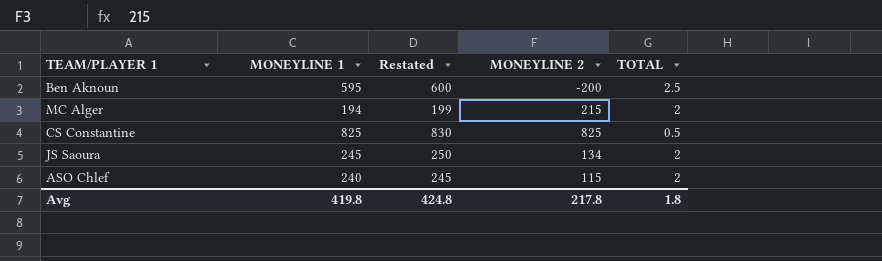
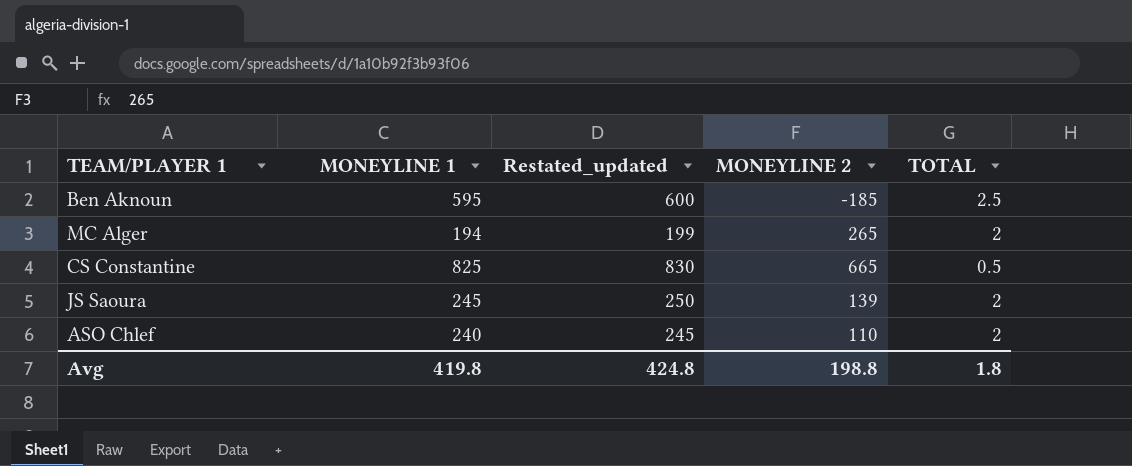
column name: Restated -> Restated_updated
Ben Aknoun | MONEYLINE 2: -200 -> -185
MC Alger | MONEYLINE 2: 215 -> 265
CS Constantine | MONEYLINE 2: 825 -> 665
JS Saoura | MONEYLINE 2: 134 -> 139
ASO Chlef | MONEYLINE 2: 115 -> 110
Avg | MONEYLINE 2: 217.8 -> 198.8

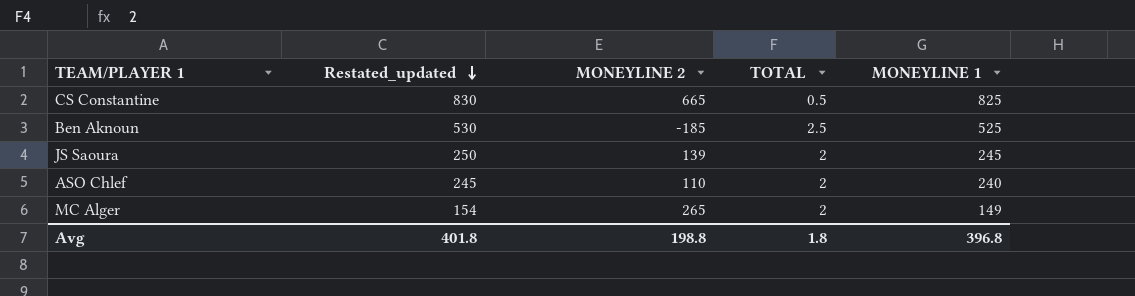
row order: none -> Restated_updated descending
column MONEYLINE 1 | position: 2 -> 5
Ben Aknoun | Restated_updated: 600 -> 530
Ben Aknoun | MONEYLINE 1: 595 -> 525
MC Alger | Restated_updated: 199 -> 154
MC Alger | MONEYLINE 1: 194 -> 149
Avg | Restated_updated: 424.8 -> 401.8
Avg | MONEYLINE 1: 419.8 -> 396.8

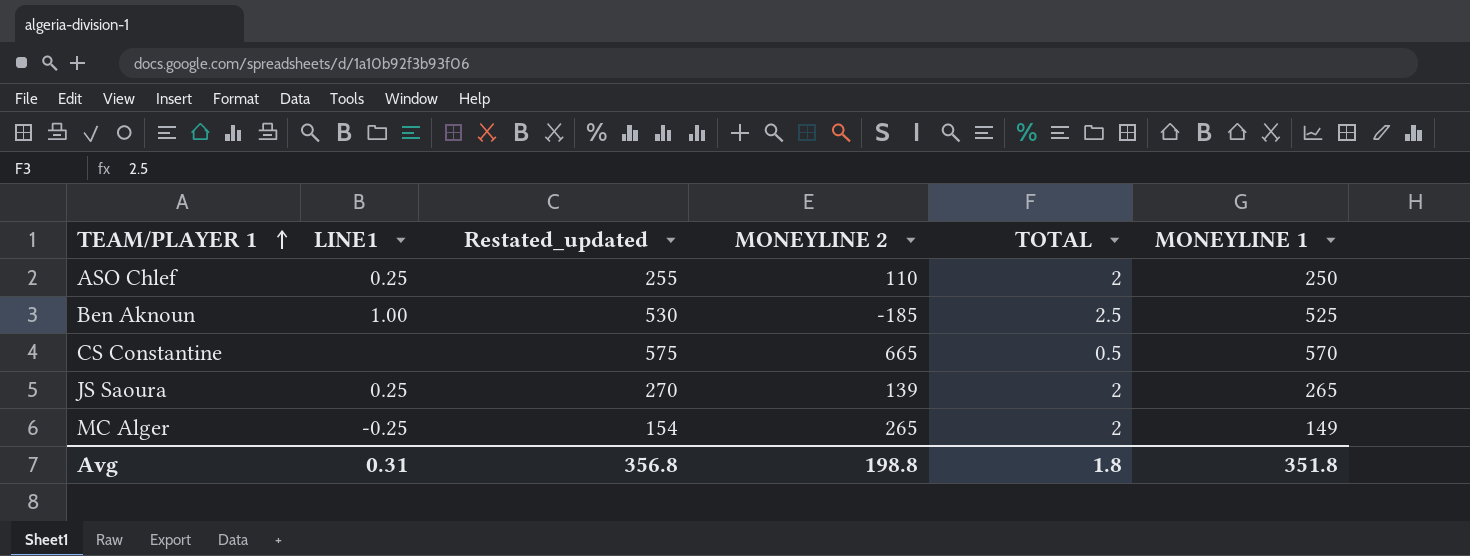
row order: Restated_updated descending -> TEAM/PLAYER 1 ascending
column LINE1 | position: none -> 2
ASO Chlef | Restated_updated: 245 -> 255
ASO Chlef | MONEYLINE 1: 240 -> 250
CS Constantine | Restated_updated: 830 -> 575
CS Constantine | MONEYLINE 1: 825 -> 570
JS Saoura | Restated_updated: 250 -> 270
JS Saoura | MONEYLINE 1: 245 -> 265
Avg | Restated_updated: 401.8 -> 356.8
Avg | MONEYLINE 1: 396.8 -> 351.8

